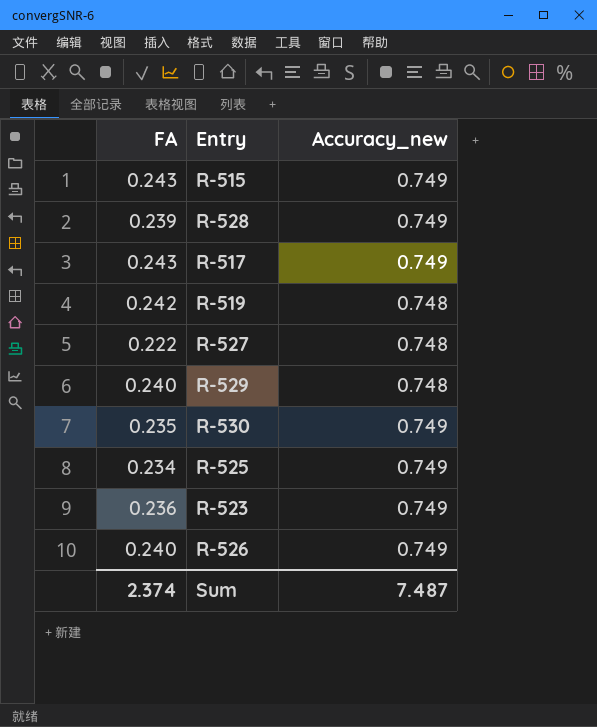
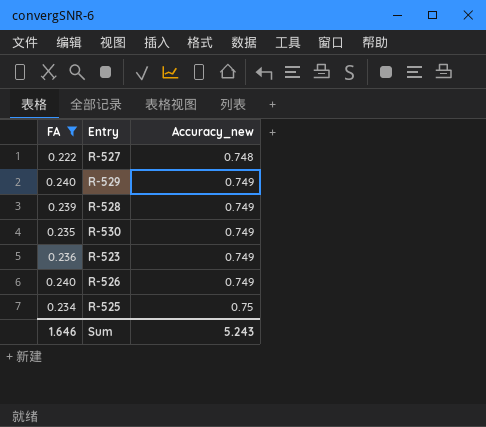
filter: none -> FA <= 0.240
row order: none -> Accuracy_new ascending
R-529 | Accuracy_new: 0.748 -> 0.749
R-525 | Accuracy_new: 0.749 -> 0.75
Sum | FA: 2.374 -> 1.646
Sum | Accuracy_new: 7.487 -> 5.243

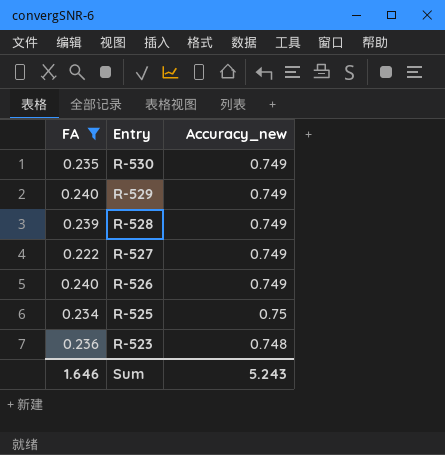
row order: Accuracy_new ascending -> Entry descending
R-527 | Accuracy_new: 0.748 -> 0.749
R-523 | Accuracy_new: 0.749 -> 0.748

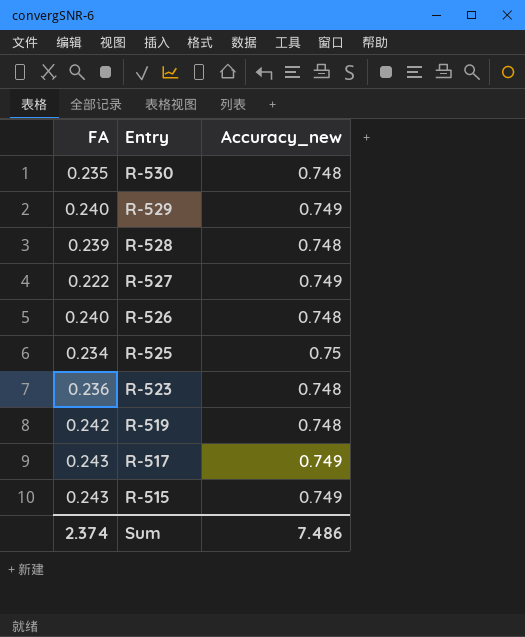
filter: FA <= 0.240 -> none
R-530 | Accuracy_new: 0.749 -> 0.748
R-528 | Accuracy_new: 0.749 -> 0.748
R-526 | Accuracy_new: 0.749 -> 0.748
Sum | FA: 1.646 -> 2.374
Sum | Accuracy_new: 5.243 -> 7.486

